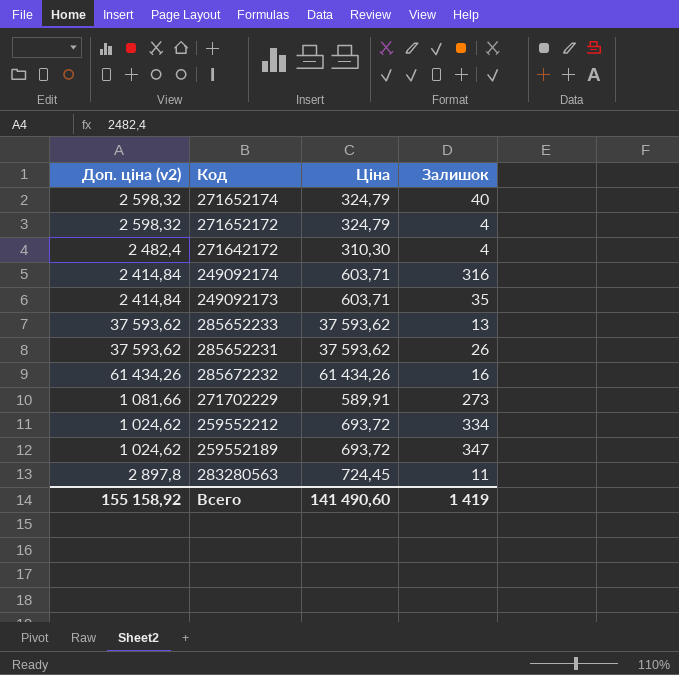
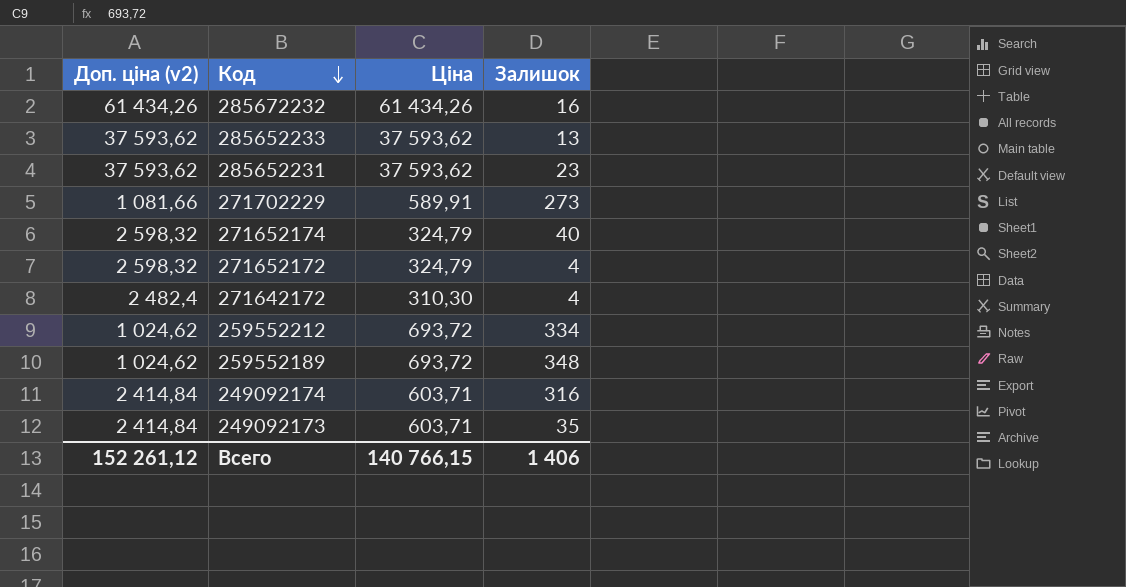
row order: none -> Код descending
row 283280563: 2 897,8 | 724,45 | 11 -> none
285652231 | Залишок: 26 -> 23
259552189 | Залишок: 347 -> 348
Всего | Доп. ціна (v2): 155 158,92 -> 152 261,12
Всего | Ціна: 141 490,60 -> 140 766,15
Всего | Залишок: 1 419 -> 1 406

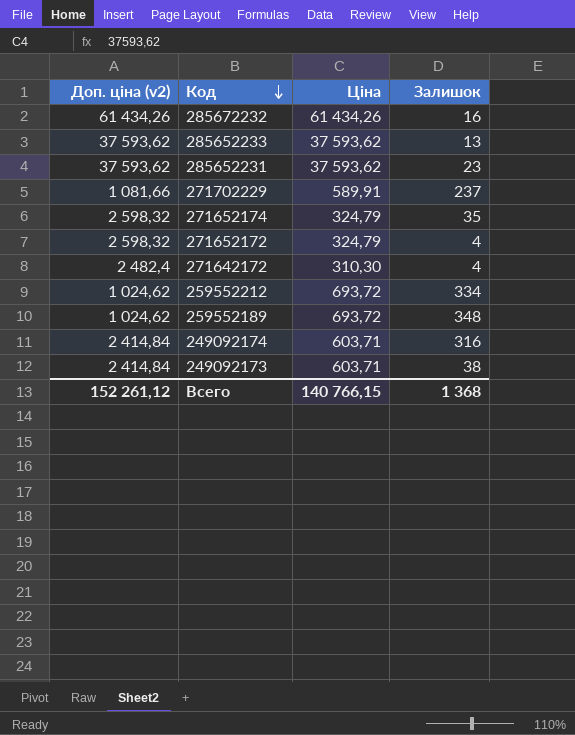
271702229 | Залишок: 273 -> 237
271652174 | Залишок: 40 -> 35
249092173 | Залишок: 35 -> 38
Всего | Залишок: 1 406 -> 1 368

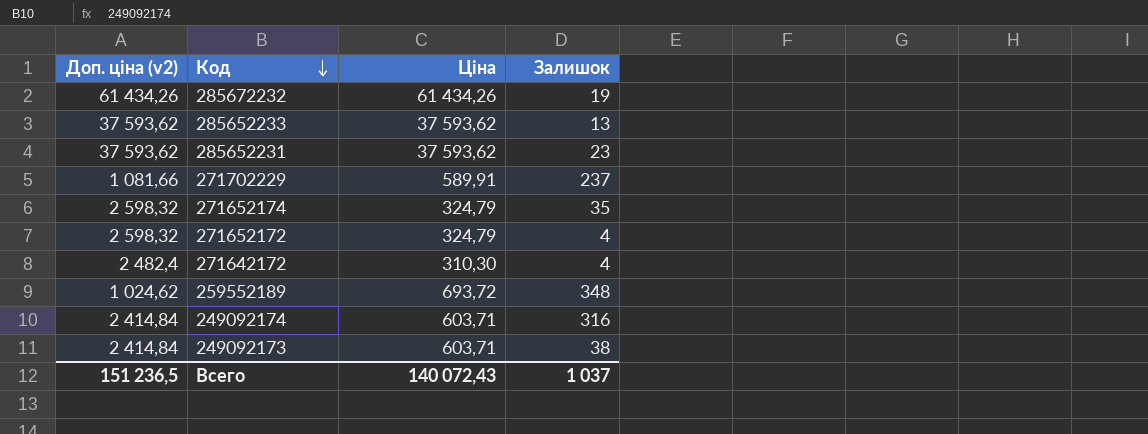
row 259552212: 1 024,62 | 693,72 | 334 -> none
285672232 | Залишок: 16 -> 19
Всего | Доп. ціна (v2): 152 261,12 -> 151 236,5
Всего | Ціна: 140 766,15 -> 140 072,43
Всего | Залишок: 1 368 -> 1 037

